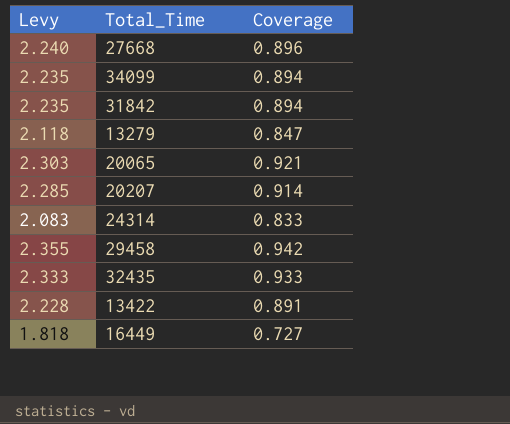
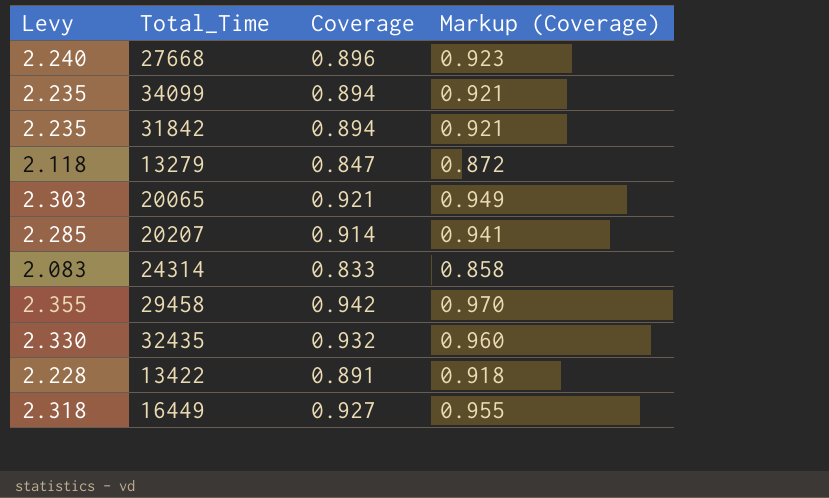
column Markup (Coverage) | formula: none -> [Coverage] * 1.03
32435 | Levy: 2.333 -> 2.330
32435 | Coverage: 0.933 -> 0.932
16449 | Levy: 1.818 -> 2.318
16449 | Coverage: 0.727 -> 0.927

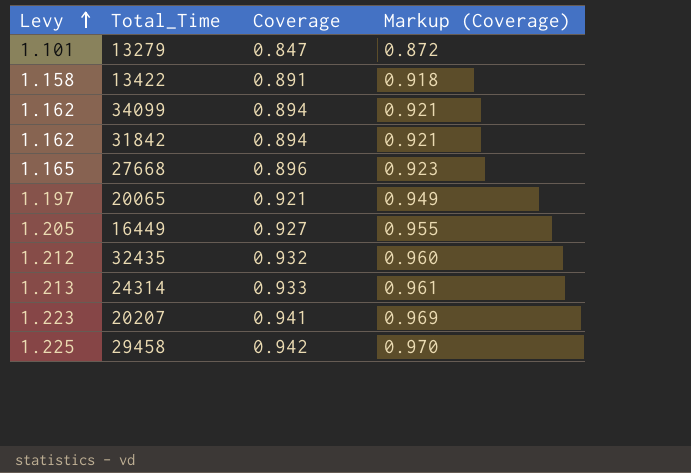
row order: none -> Levy ascending
column Levy | formula: [Coverage] * 2.5 -> [Coverage] * 1.3
24314 | Coverage: 0.833 -> 0.933
24314 | Markup (Coverage): 0.858 -> 0.961
20207 | Coverage: 0.914 -> 0.941
20207 | Markup (Coverage): 0.941 -> 0.969

